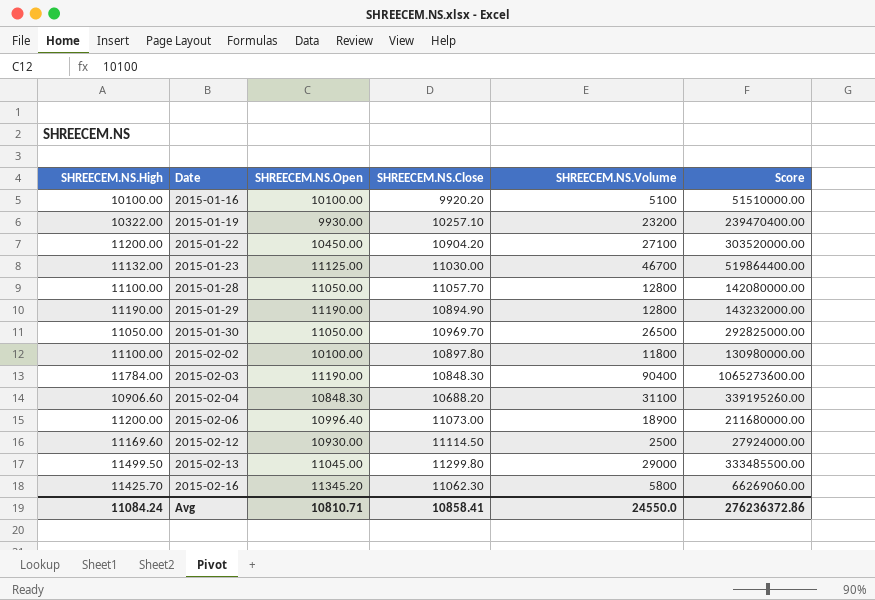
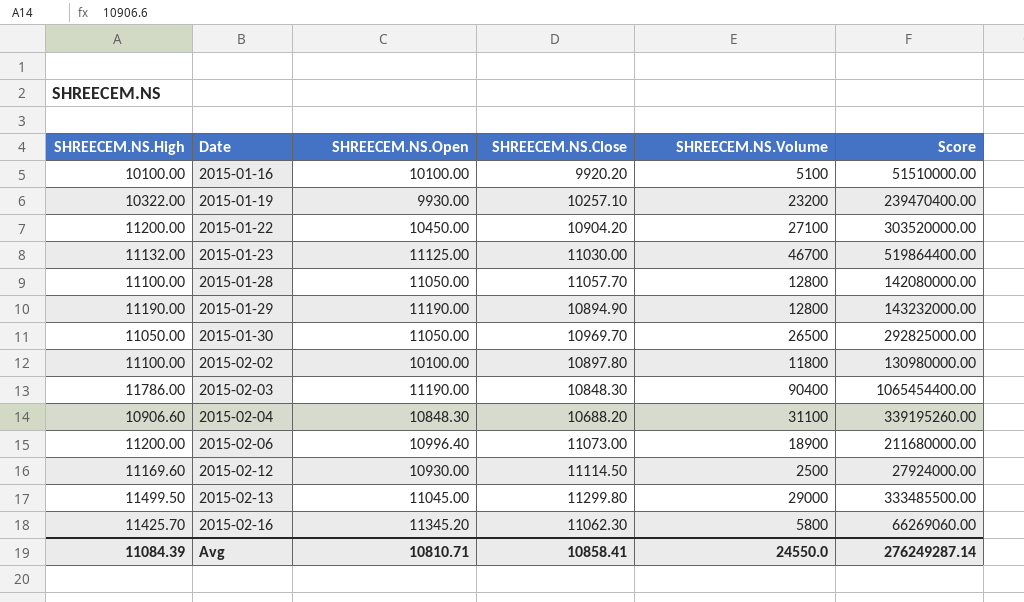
2015-02-03 | SHREECEM.NS.High: 11784.00 -> 11786.00
2015-02-03 | Score: 1065273600.00 -> 1065454400.00
Avg | SHREECEM.NS.High: 11084.24 -> 11084.39
Avg | Score: 276236372.86 -> 276249287.14

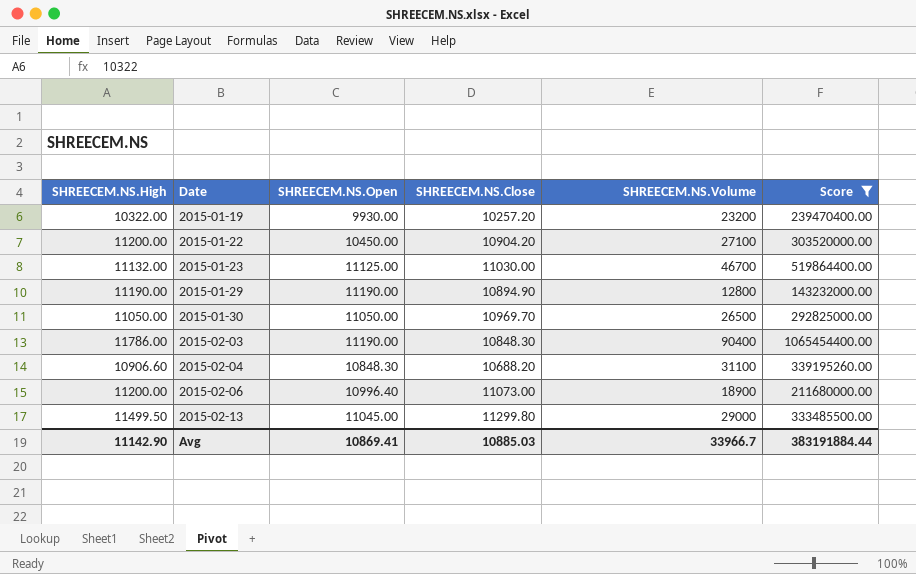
filter: none -> Score >= 143232000.00
2015-01-19 | SHREECEM.NS.Close: 10257.10 -> 10257.20
Avg | SHREECEM.NS.High: 11084.39 -> 11142.90
Avg | SHREECEM.NS.Open: 10810.71 -> 10869.41
Avg | SHREECEM.NS.Close: 10858.41 -> 10885.03
Avg | SHREECEM.NS.Volume: 24550.0 -> 33966.7
Avg | Score: 276249287.14 -> 383191884.44

